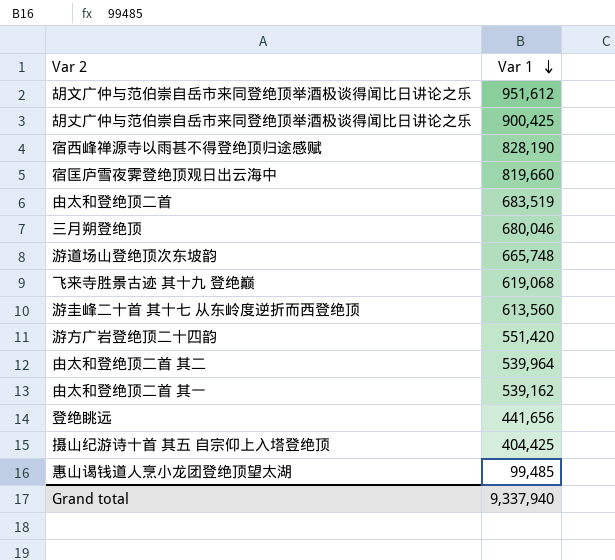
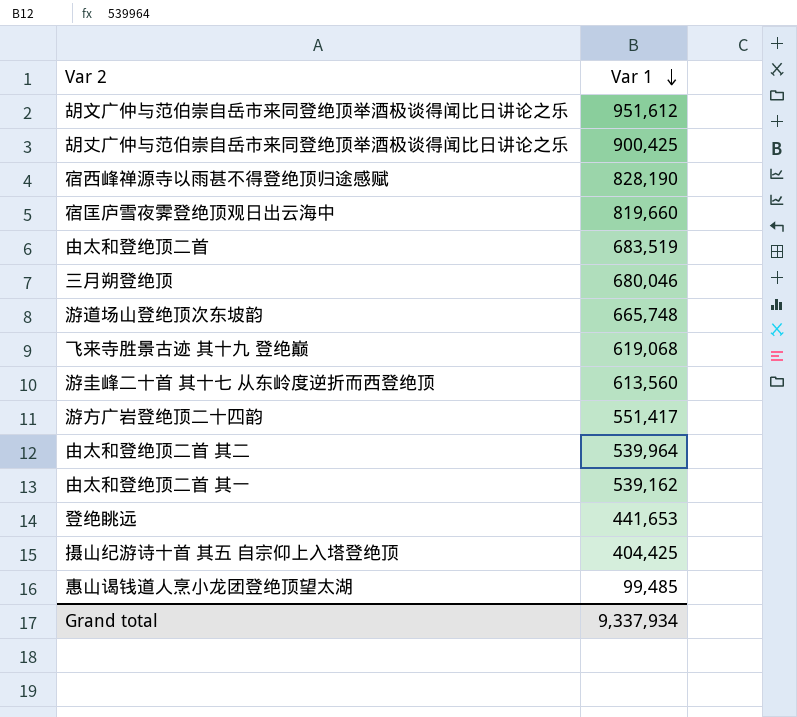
游方广岩登绝顶二十四韵 | Var 1: 551,420 -> 551,417
登绝眺远 | Var 1: 441,656 -> 441,653
Grand total | Var 1: 9,337,940 -> 9,337,934

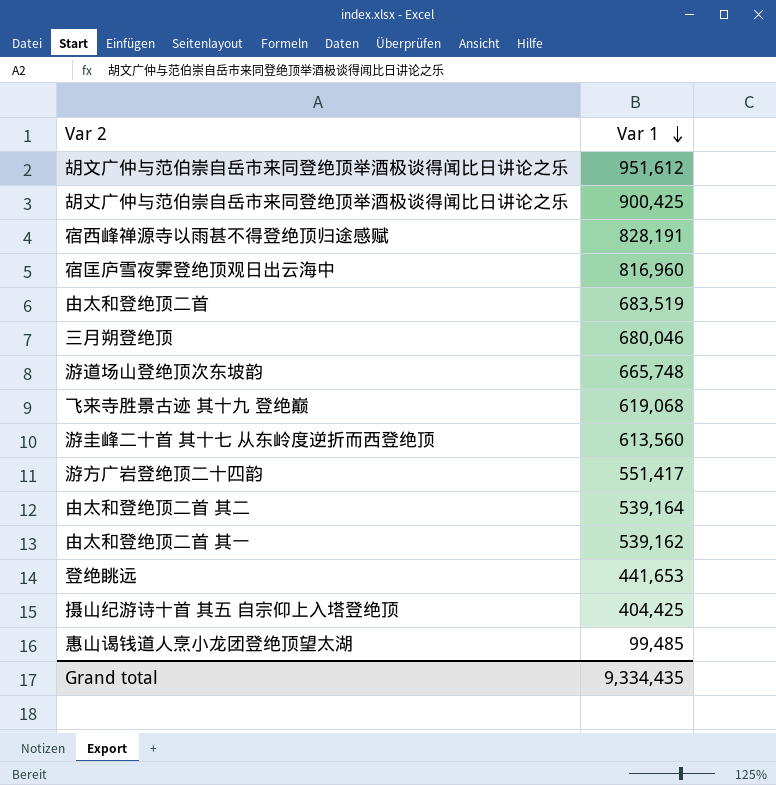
宿西峰禅源寺以雨甚不得登绝顶归途感赋 | Var 1: 828,190 -> 828,191
宿匡庐雪夜霁登绝顶观日出云海中 | Var 1: 819,660 -> 816,960
由太和登绝顶二首 其二 | Var 1: 539,964 -> 539,164
Grand total | Var 1: 9,337,934 -> 9,334,435

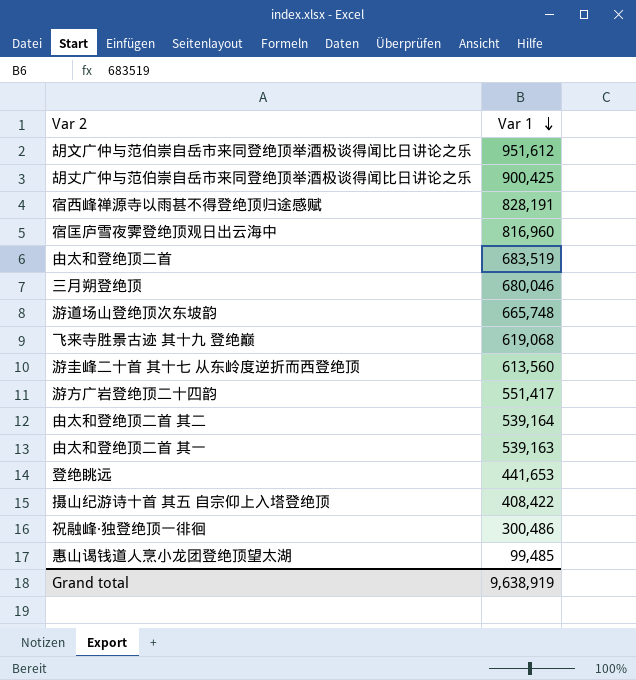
由太和登绝顶二首 其一 | Var 1: 539,162 -> 539,163
摄山纪游诗十首 其五 自宗仰上入塔登绝顶 | Var 1: 404,425 -> 408,422
row 祝融峰·独登绝顶一徘徊: none -> 300,486
Grand total | Var 1: 9,334,435 -> 9,638,919

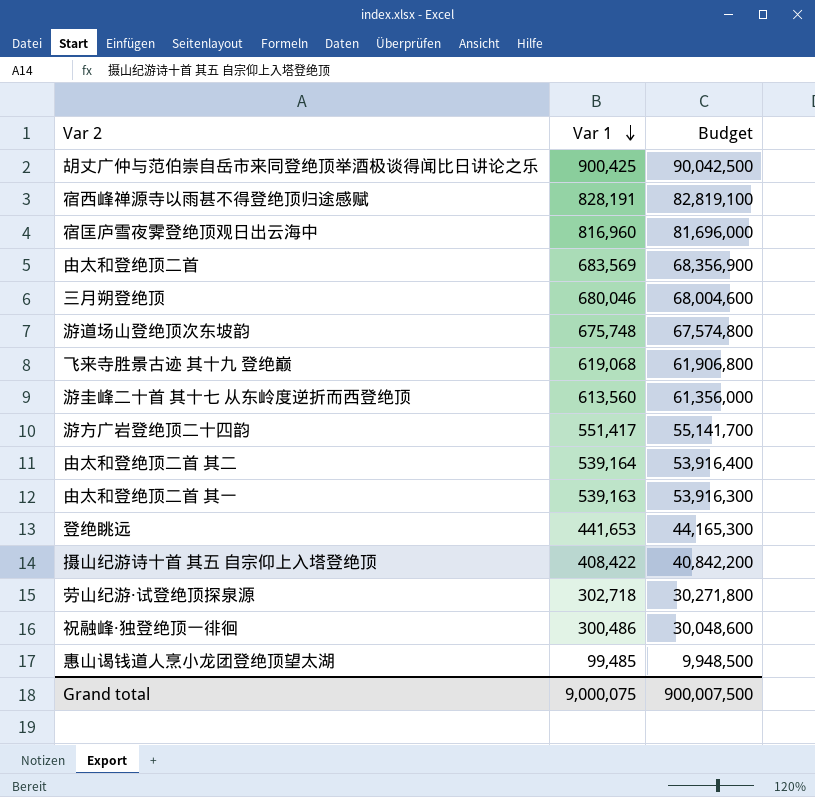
column Budget | formula: none -> [Var 1] * 100
row 胡文广仲与范伯崇自岳市来同登绝顶举酒极谈得闻比日讲论之乐: 951,612 -> none
由太和登绝顶二首 | Var 1: 683,519 -> 683,569
游道场山登绝顶次东坡韵 | Var 1: 665,748 -> 675,748
row 劳山纪游·试登绝顶探泉源: none -> 302,718 | 30,271,800
Grand total | Var 1: 9,638,919 -> 9,000,075

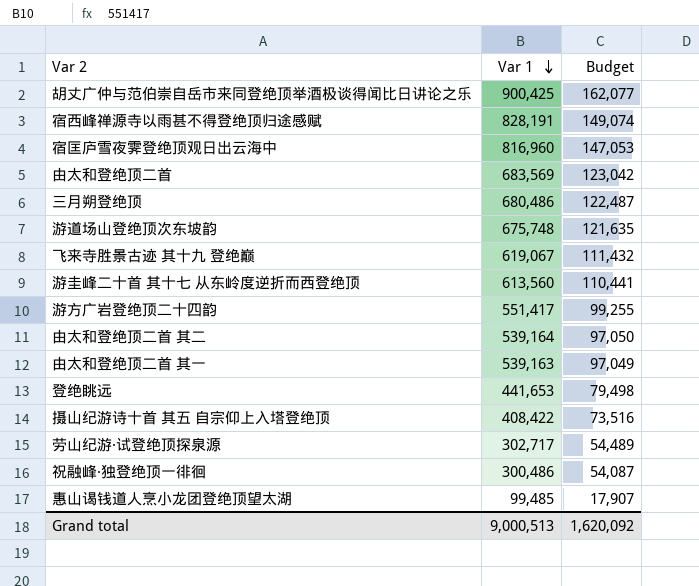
column Budget | formula: [Var 1] * 100 -> [Var 1] * 0.18
三月朔登绝顶 | Var 1: 680,046 -> 680,486
飞来寺胜景古迹 其十九 登绝巅 | Var 1: 619,068 -> 619,067
劳山纪游·试登绝顶探泉源 | Var 1: 302,718 -> 302,717
Grand total | Var 1: 9,000,075 -> 9,000,513
Grand total | Budget: 900,007,500 -> 1,620,092

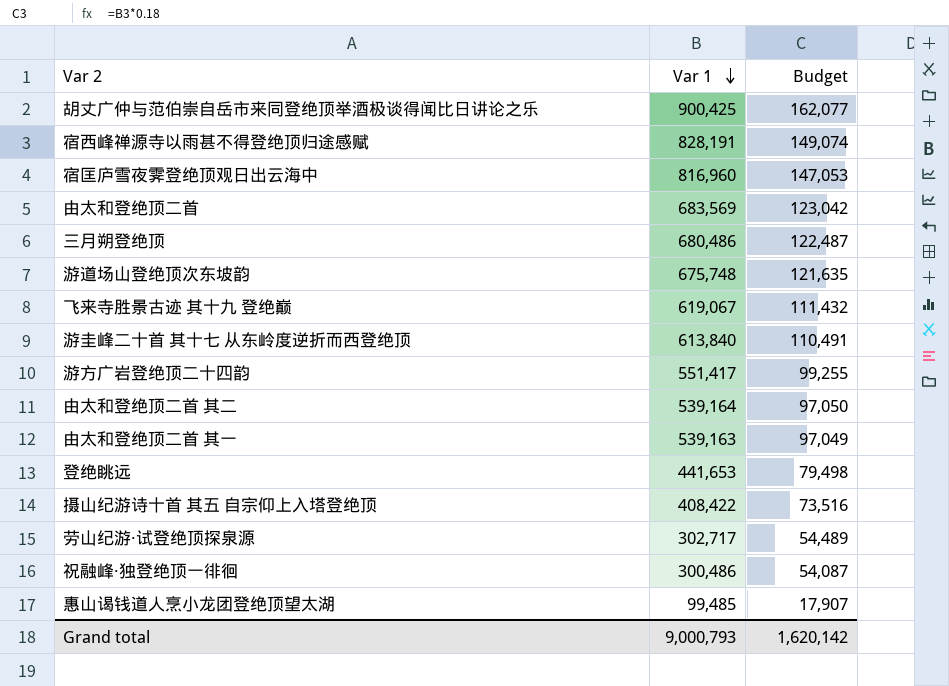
游圭峰二十首 其十七 从东岭度逆折而西登绝顶 | Var 1: 613,560 -> 613,840
游圭峰二十首 其十七 从东岭度逆折而西登绝顶 | Budget: 110,441 -> 110,491
Grand total | Var 1: 9,000,513 -> 9,000,793
Grand total | Budget: 1,620,092 -> 1,620,142

